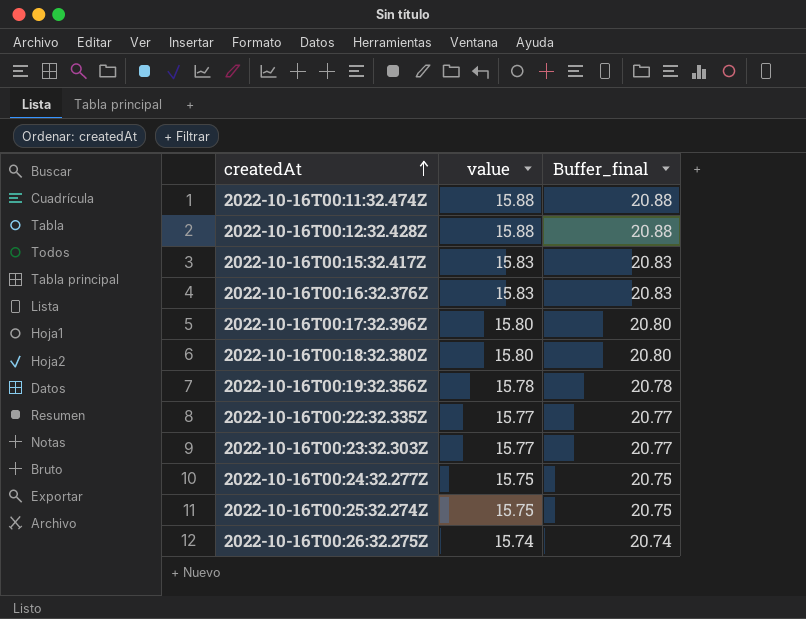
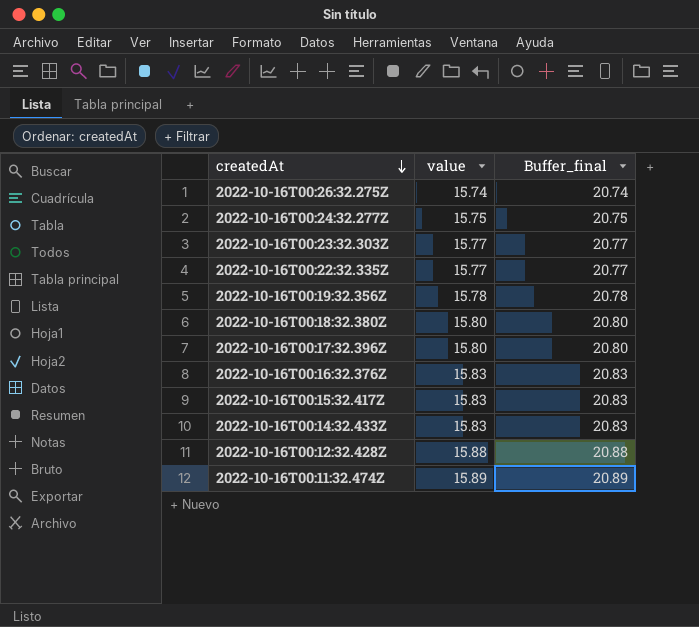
row order: createdAt ascending -> createdAt descending
row 2022-10-16T00:25:32.274Z: 15.75 | 20.75 -> none
row 2022-10-16T00:14:32.433Z: none -> 15.83 | 20.83
2022-10-16T00:11:32.474Z | value: 15.88 -> 15.89
2022-10-16T00:11:32.474Z | Buffer_final: 20.88 -> 20.89

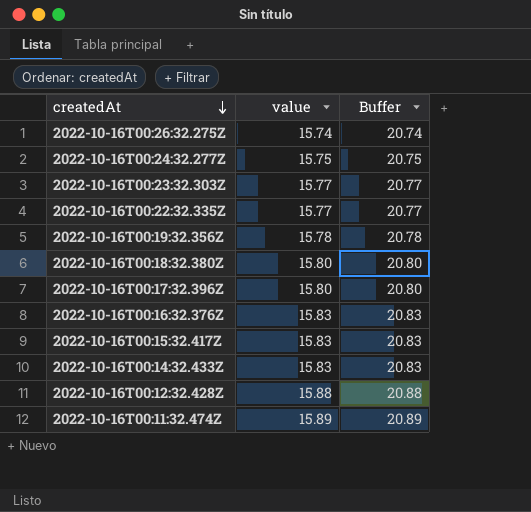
column name: Buffer_final -> Buffer

